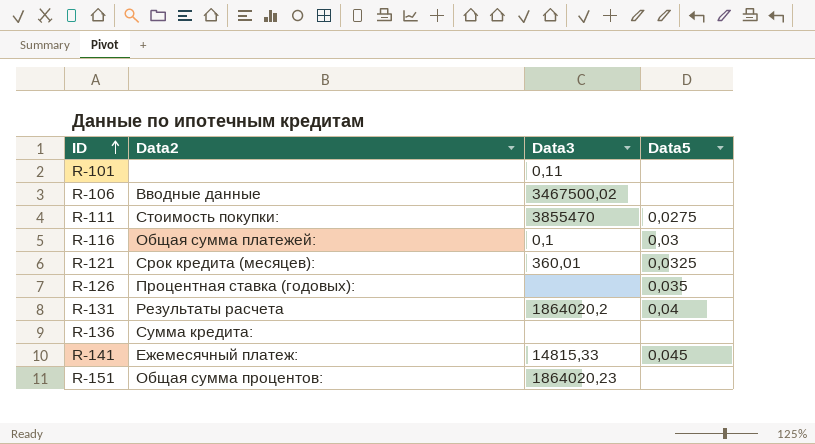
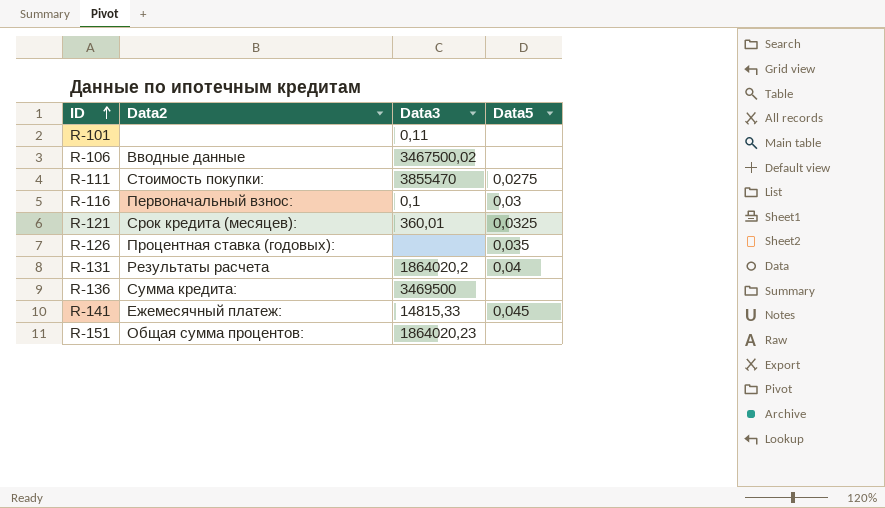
R-116 | Data2: Общая сумма платежей: -> Первоначальный взнос:
R-136 | Data3: none -> 3469500

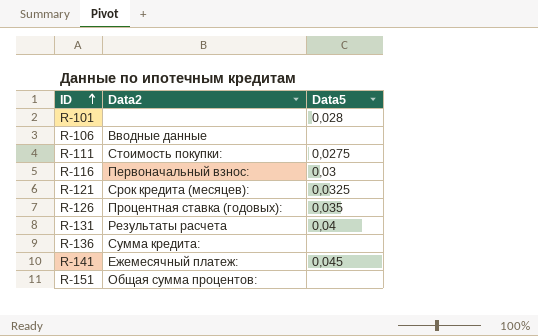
column Data3 | position: 3 -> none
R-101 | Data5: none -> 0,028

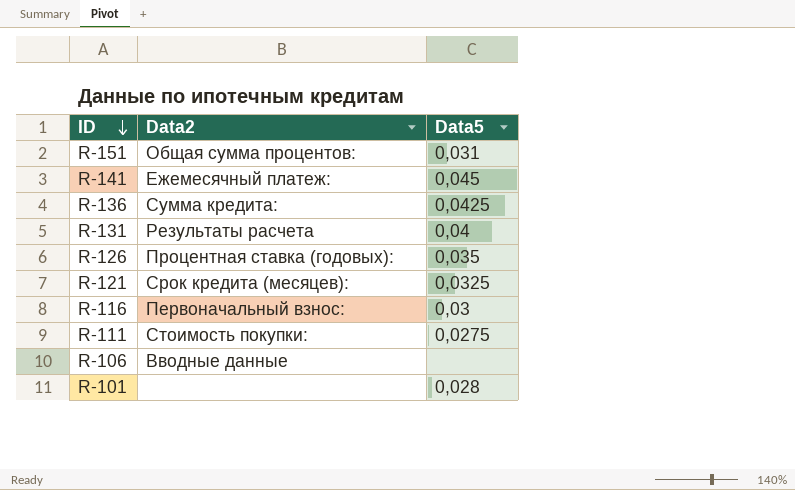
row order: ID ascending -> ID descending
R-151 | Data5: none -> 0,031
R-136 | Data5: none -> 0,0425

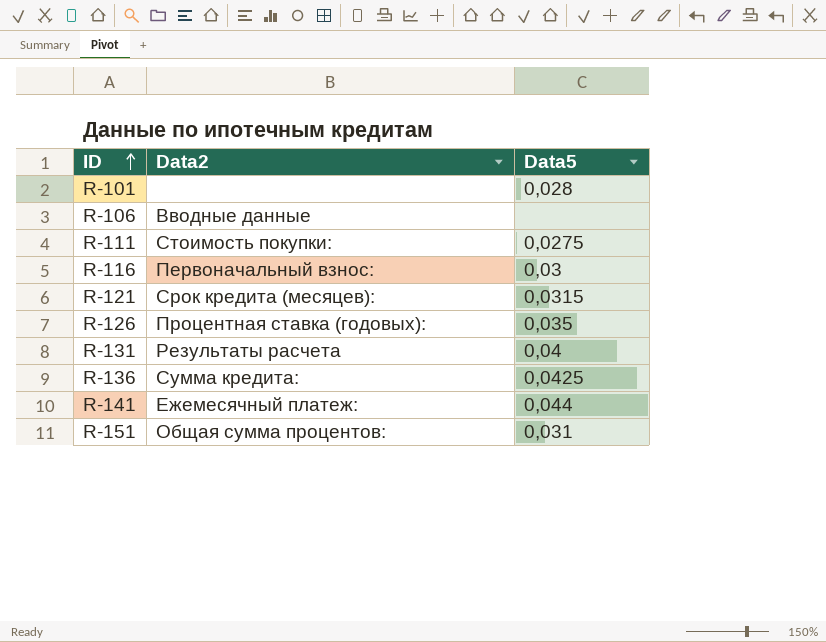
row order: ID descending -> ID ascending
R-121 | Data5: 0,0325 -> 0,0315
R-141 | Data5: 0,045 -> 0,044

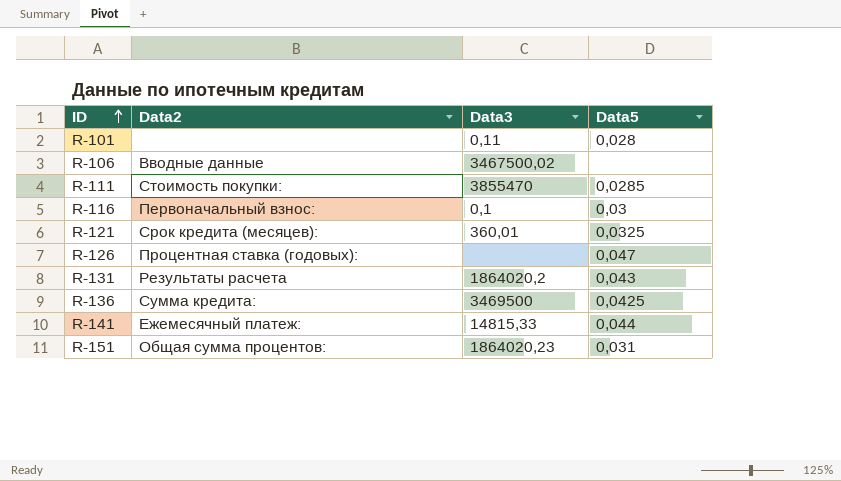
column Data3 | position: none -> 3
R-111 | Data5: 0,0275 -> 0,0285
R-121 | Data5: 0,0315 -> 0,0325
R-126 | Data5: 0,035 -> 0,047
R-131 | Data5: 0,04 -> 0,043

